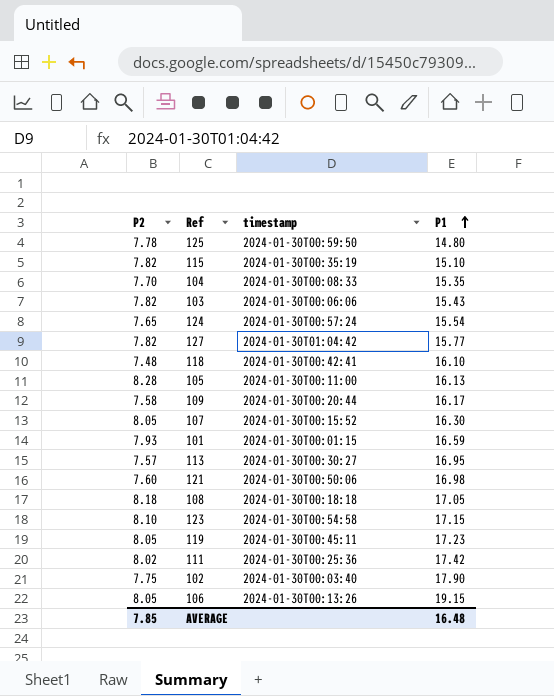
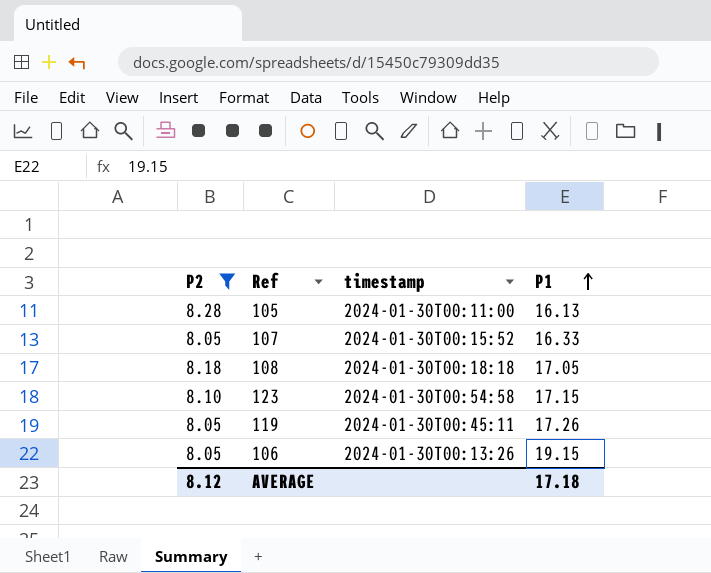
filter: none -> P2 >= 8.05
107 | P1: 16.30 -> 16.33
119 | P1: 17.23 -> 17.26
AVERAGE | P2: 7.85 -> 8.12
AVERAGE | P1: 16.48 -> 17.18

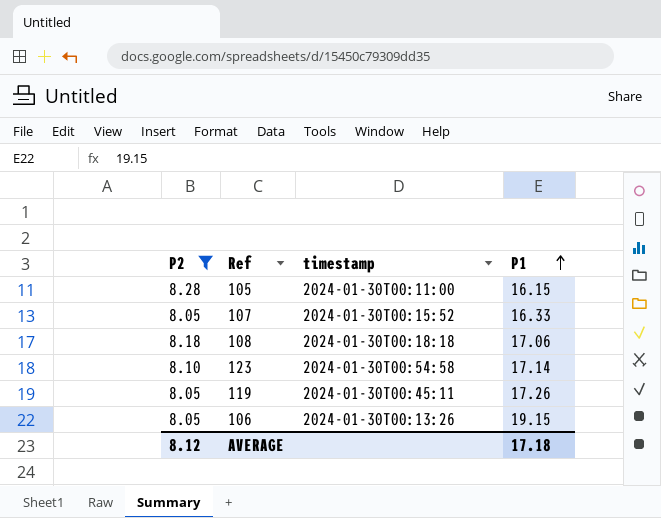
105 | P1: 16.13 -> 16.15
108 | P1: 17.05 -> 17.06
123 | P1: 17.15 -> 17.14

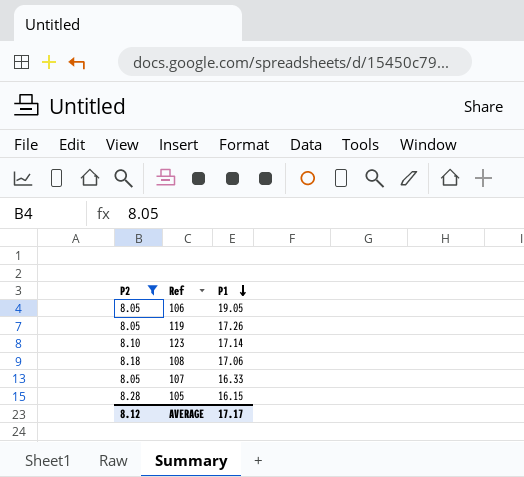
row order: P1 ascending -> P1 descending
column timestamp | position: 3 -> none
106 | P1: 19.15 -> 19.05
AVERAGE | P1: 17.18 -> 17.17

